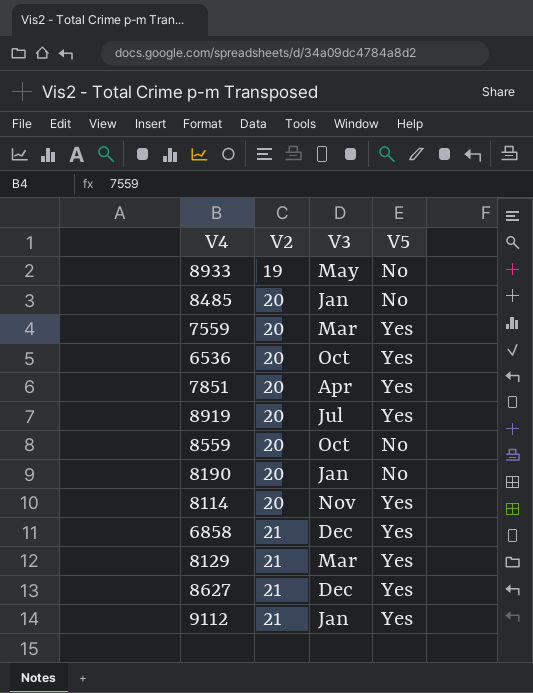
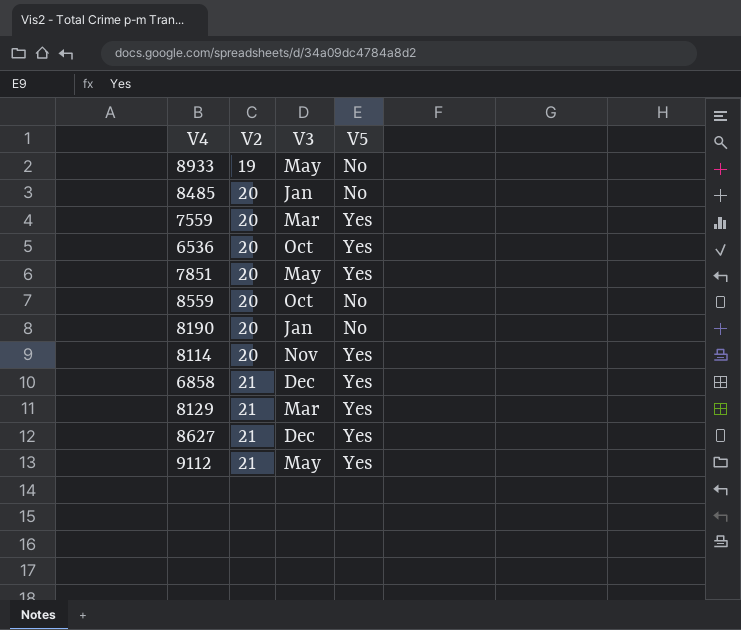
row 8919: 20 | Jul | Yes -> none
7851 | V3: Apr -> May
9112 | V3: Jan -> May

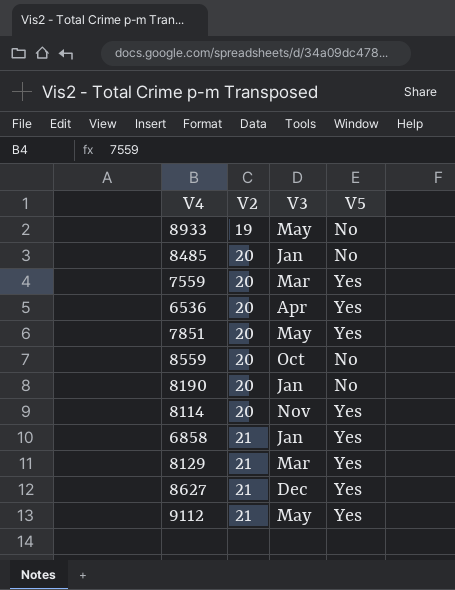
6536 | V3: Oct -> Apr
6858 | V3: Dec -> Jan

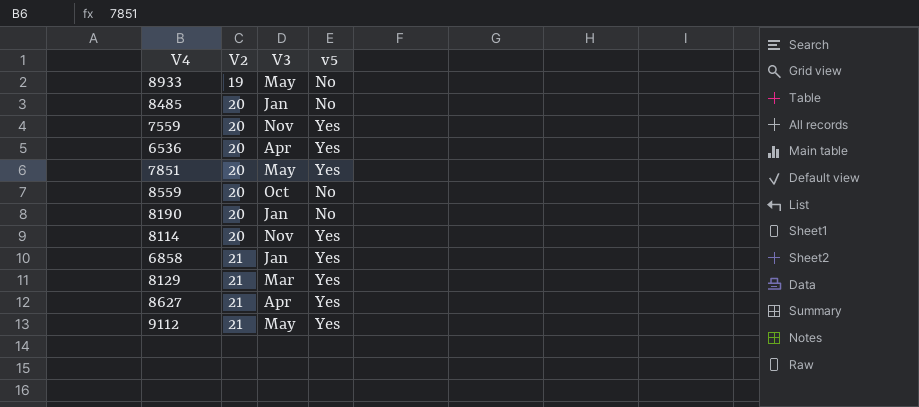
column name: V5 -> v5
7559 | V3: Mar -> Nov
8627 | V3: Dec -> Apr

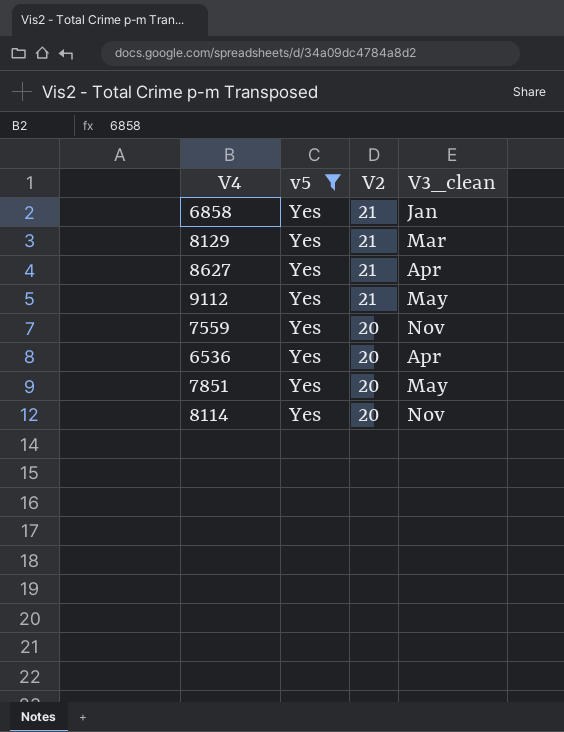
filter: none -> v5 = Yes
row order: V2 ascending -> V2 descending
column v5 | position: 4 -> 2
column name: V3 -> V3_clean

